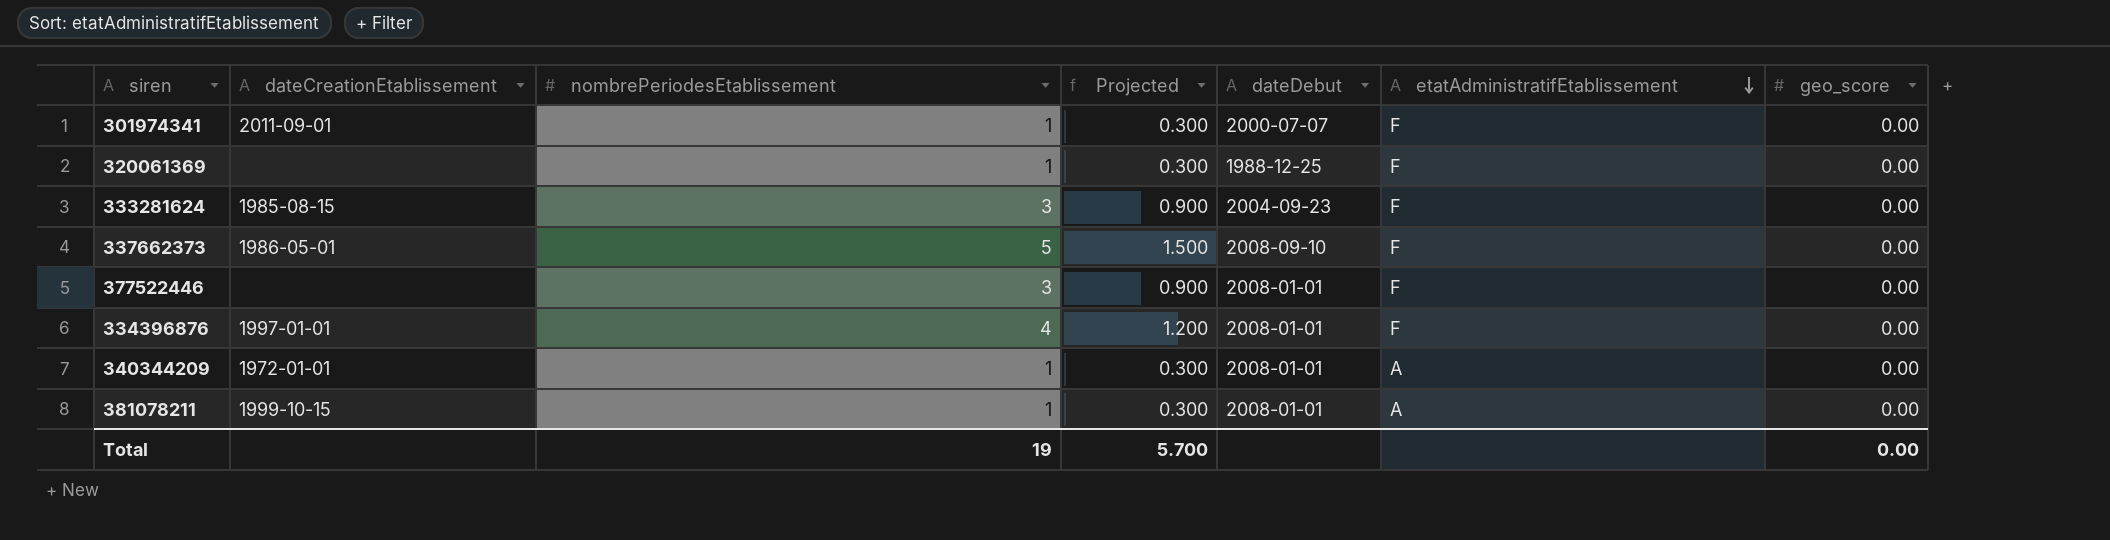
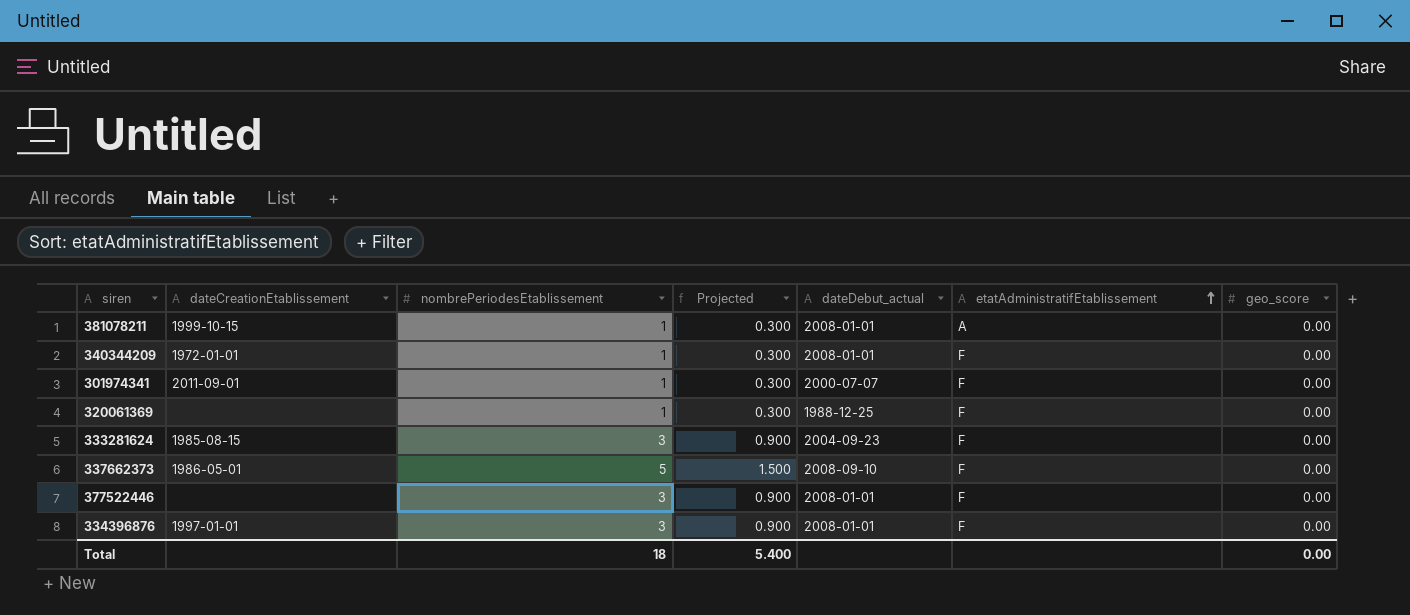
row order: etatAdministratifEtablissement descending -> etatAdministratifEtablissement ascending
column name: dateDebut -> dateDebut_actual
340344209 | etatAdministratifEtablissement: A -> F
334396876 | nombrePeriodesEtablissement: 4 -> 3
334396876 | Projected: 1.200 -> 0.900
Total | nombrePeriodesEtablissement: 19 -> 18
Total | Projected: 5.700 -> 5.400

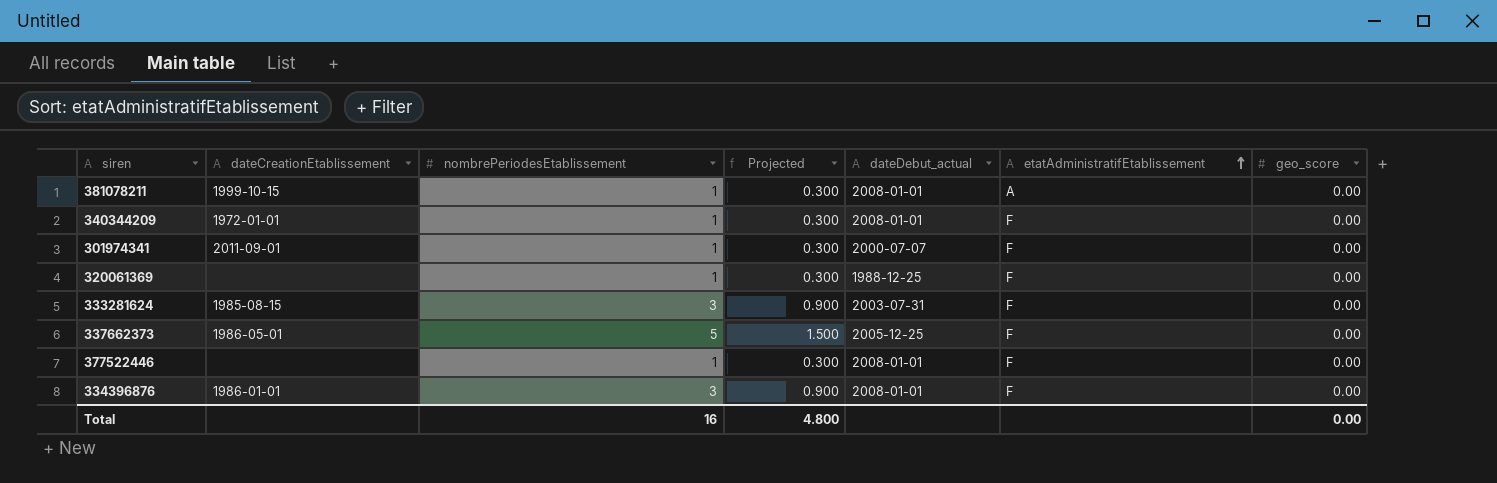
333281624 | dateDebut_actual: 2004-09-23 -> 2003-07-31
337662373 | dateDebut_actual: 2008-09-10 -> 2005-12-25
377522446 | nombrePeriodesEtablissement: 3 -> 1
377522446 | Projected: 0.900 -> 0.300
334396876 | dateCreationEtablissement: 1997-01-01 -> 1986-01-01
Total | nombrePeriodesEtablissement: 18 -> 16
Total | Projected: 5.400 -> 4.800

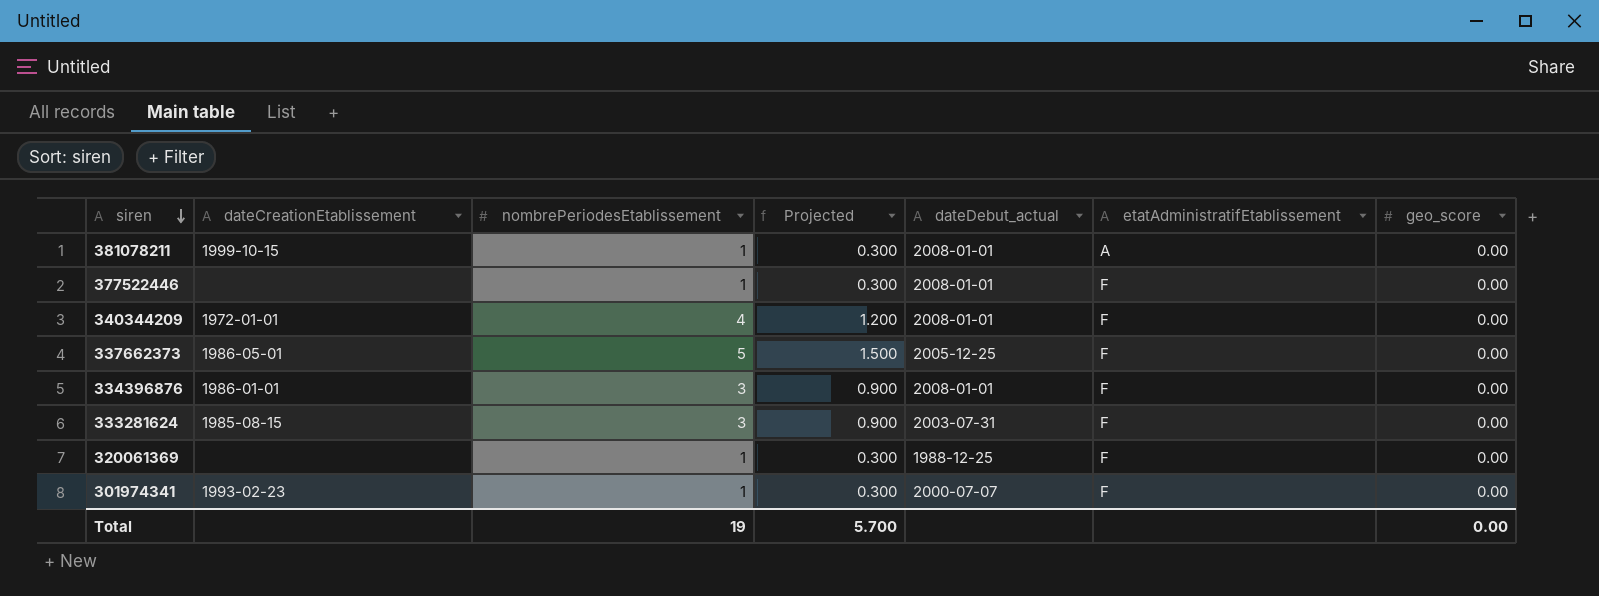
row order: etatAdministratifEtablissement ascending -> siren descending
340344209 | nombrePeriodesEtablissement: 1 -> 4
340344209 | Projected: 0.300 -> 1.200
301974341 | dateCreationEtablissement: 2011-09-01 -> 1993-02-23
Total | nombrePeriodesEtablissement: 16 -> 19
Total | Projected: 4.800 -> 5.700

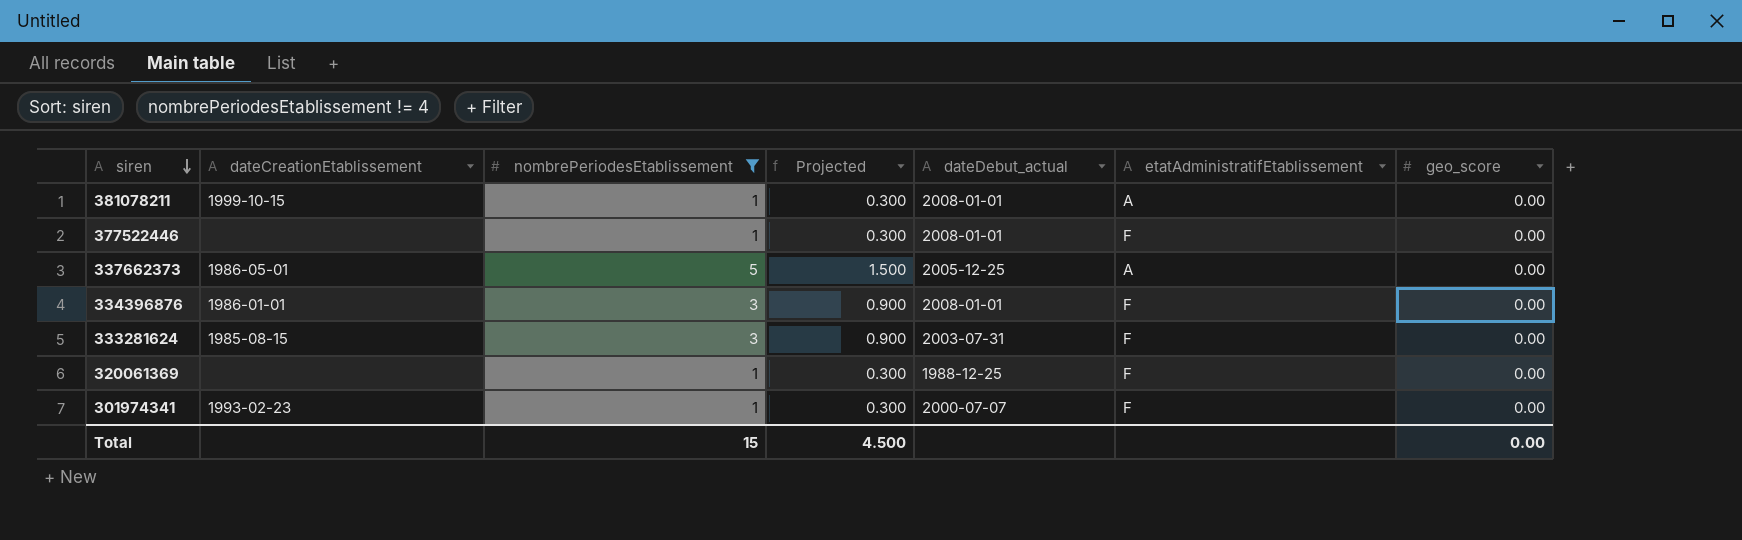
filter: none -> nombrePeriodesEtablissement != 4
337662373 | etatAdministratifEtablissement: F -> A
Total | nombrePeriodesEtablissement: 19 -> 15
Total | Projected: 5.700 -> 4.500

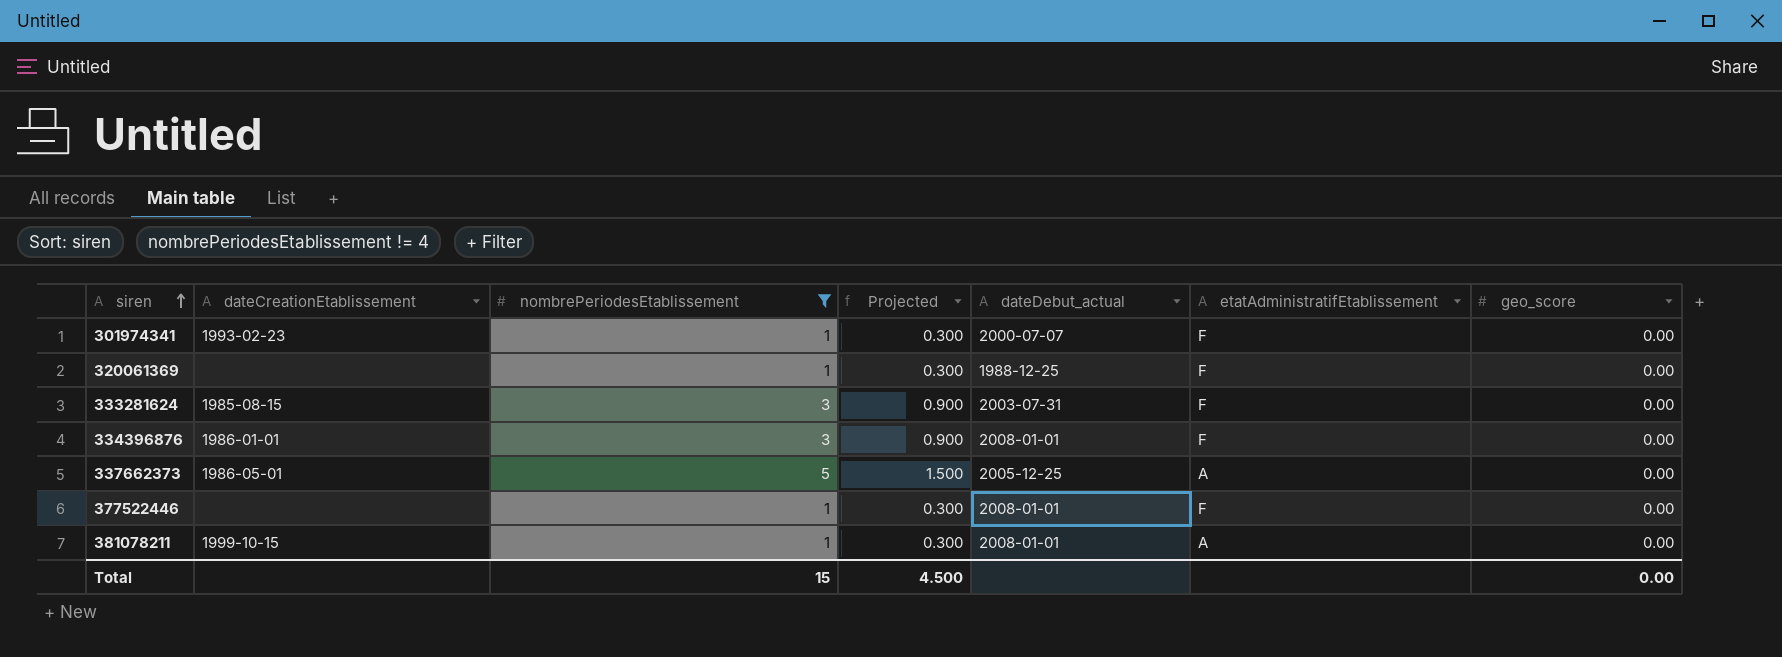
row order: siren descending -> siren ascending

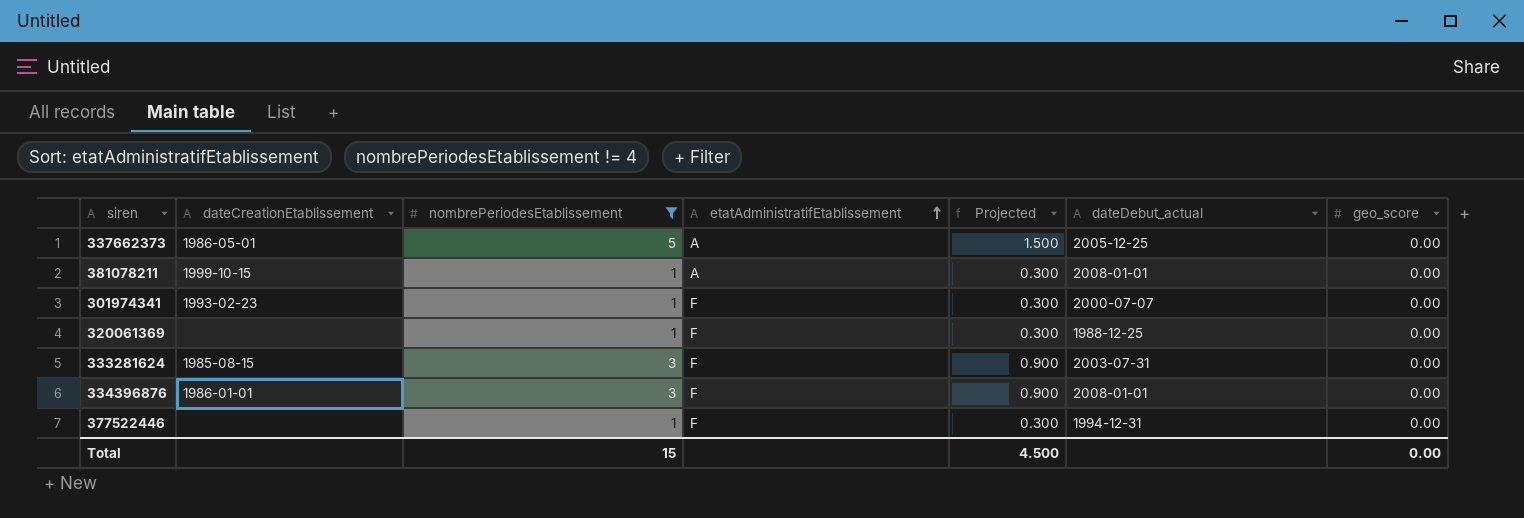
row order: siren ascending -> etatAdministratifEtablissement ascending
column etatAdministratifEtablissement | position: 6 -> 4
377522446 | dateDebut_actual: 2008-01-01 -> 1994-12-31

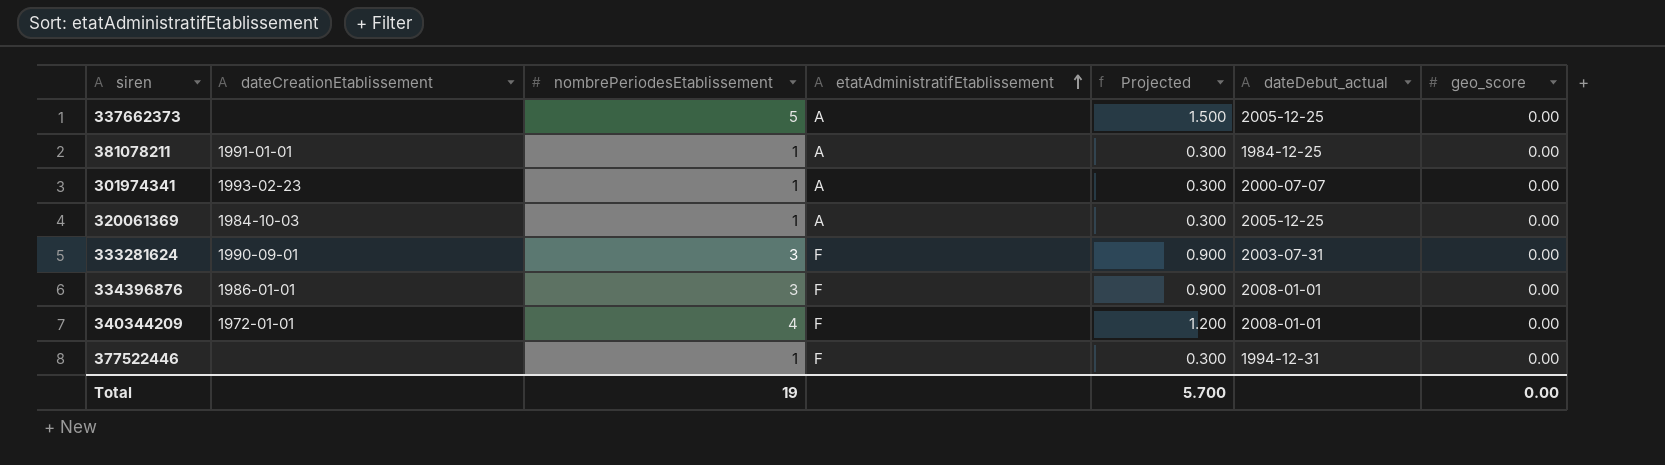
filter: nombrePeriodesEtablissement != 4 -> none
337662373 | dateCreationEtablissement: 1986-05-01 -> none
381078211 | dateCreationEtablissement: 1999-10-15 -> 1991-01-01
381078211 | dateDebut_actual: 2008-01-01 -> 1984-12-25
301974341 | etatAdministratifEtablissement: F -> A
320061369 | dateCreationEtablissement: none -> 1984-10-03
320061369 | etatAdministratifEtablissement: F -> A
320061369 | dateDebut_actual: 1988-12-25 -> 2005-12-25
333281624 | dateCreationEtablissement: 1985-08-15 -> 1990-09-01
Total | nombrePeriodesEtablissement: 15 -> 19
Total | Projected: 4.500 -> 5.700

